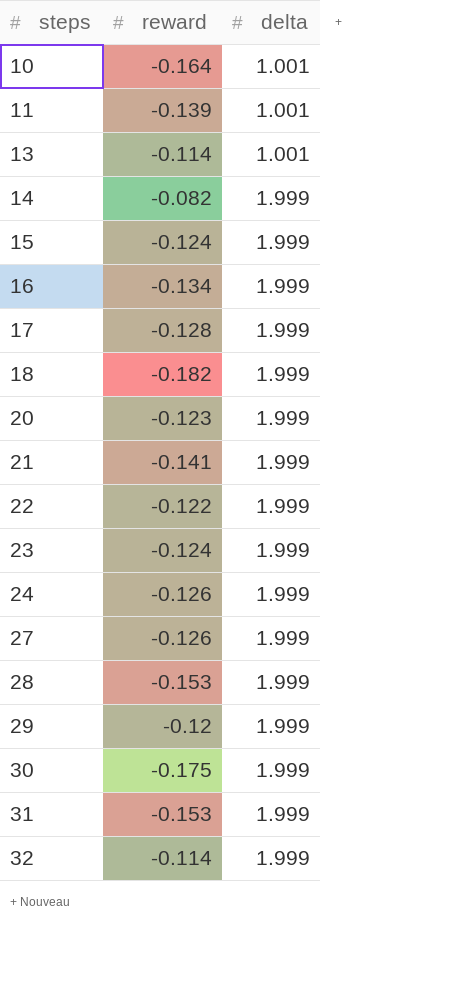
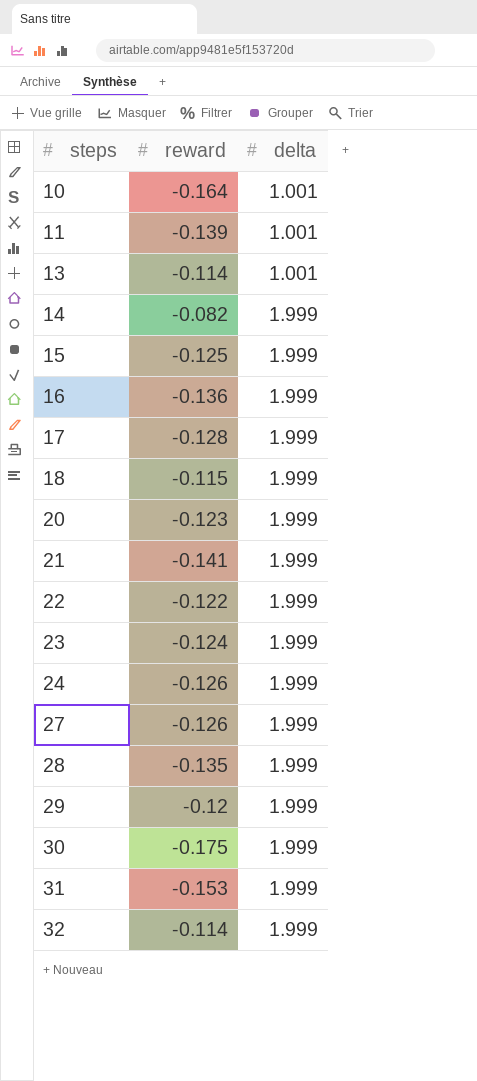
15 | reward: -0.124 -> -0.125
16 | reward: -0.134 -> -0.136
18 | reward: -0.182 -> -0.115
28 | reward: -0.153 -> -0.135

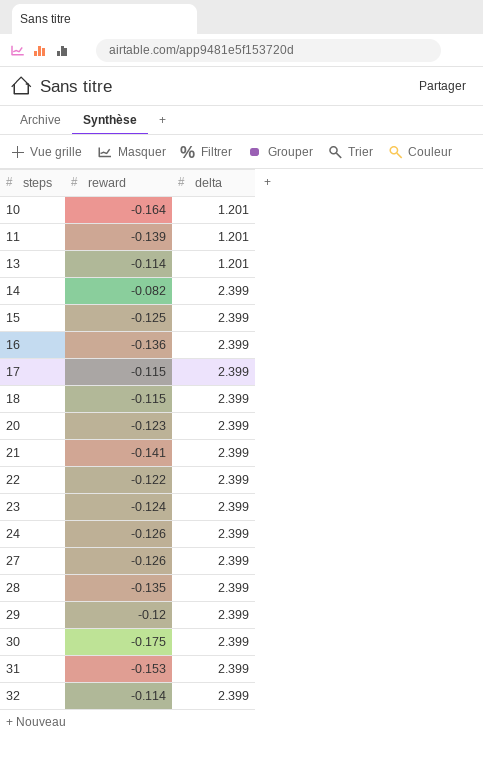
10 | delta: 1.001 -> 1.201
11 | delta: 1.001 -> 1.201
13 | delta: 1.001 -> 1.201
14 | delta: 1.999 -> 2.399
15 | delta: 1.999 -> 2.399
16 | delta: 1.999 -> 2.399
17 | reward: -0.128 -> -0.115
17 | delta: 1.999 -> 2.399
18 | delta: 1.999 -> 2.399
20 | delta: 1.999 -> 2.399
21 | delta: 1.999 -> 2.399
22 | delta: 1.999 -> 2.399
23 | delta: 1.999 -> 2.399
24 | delta: 1.999 -> 2.399
27 | delta: 1.999 -> 2.399
28 | delta: 1.999 -> 2.399
29 | delta: 1.999 -> 2.399
30 | delta: 1.999 -> 2.399
31 | delta: 1.999 -> 2.399
32 | delta: 1.999 -> 2.399

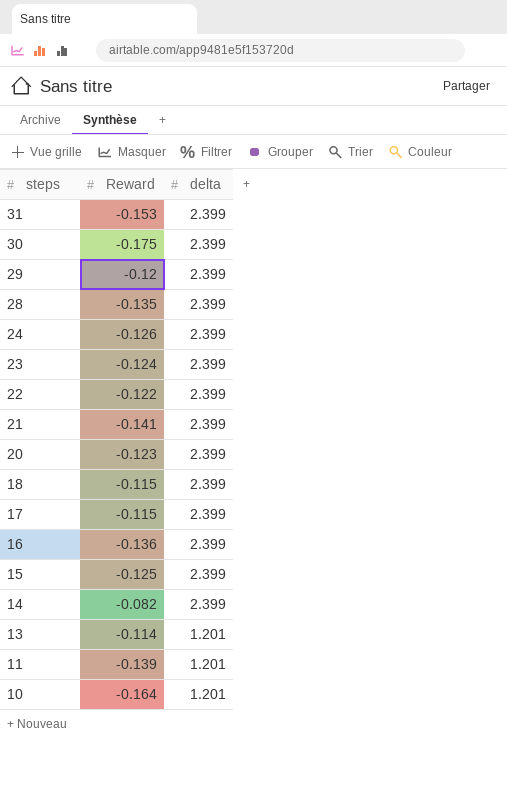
row order: steps ascending -> steps descending
column name: reward -> Reward
row 27: -0.126 | 2.399 -> none
row 32: -0.114 | 2.399 -> none

